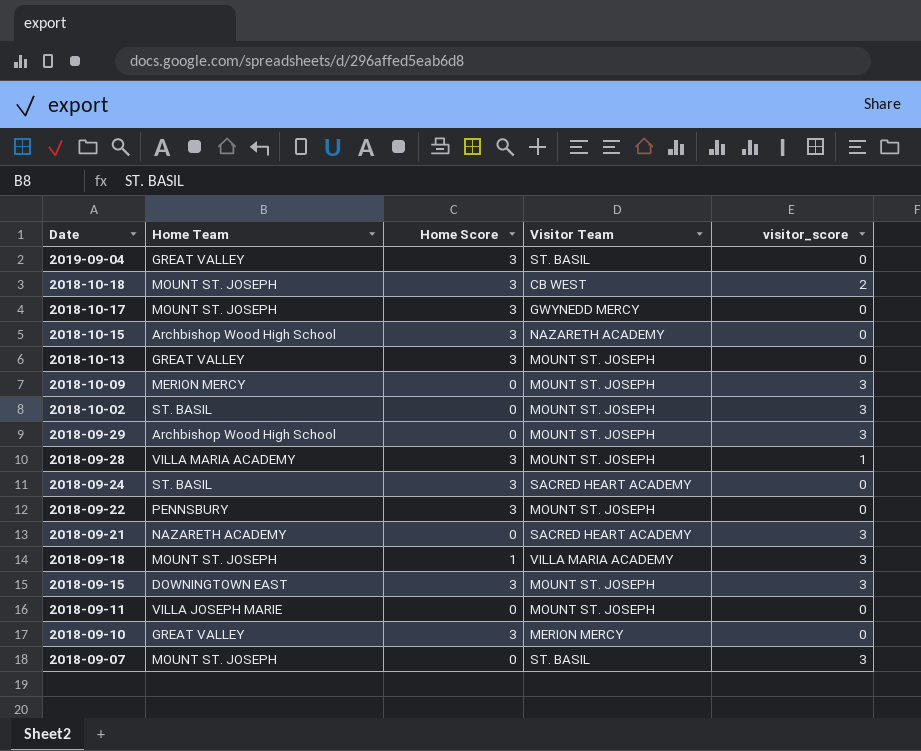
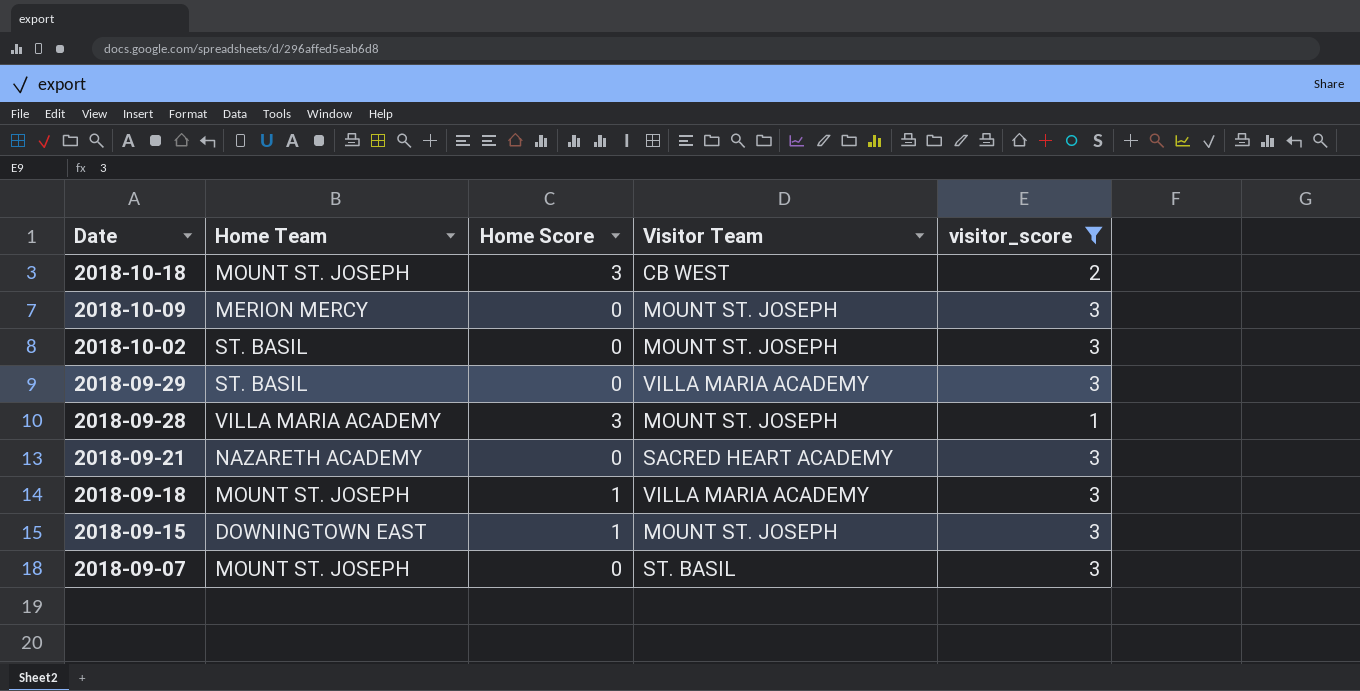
filter: none -> visitor_score != 0
2018-09-29 | Home Team: Archbishop Wood High School -> ST. BASIL
2018-09-29 | Visitor Team: MOUNT ST. JOSEPH -> VILLA MARIA ACADEMY
2018-09-15 | Home Score: 3 -> 1

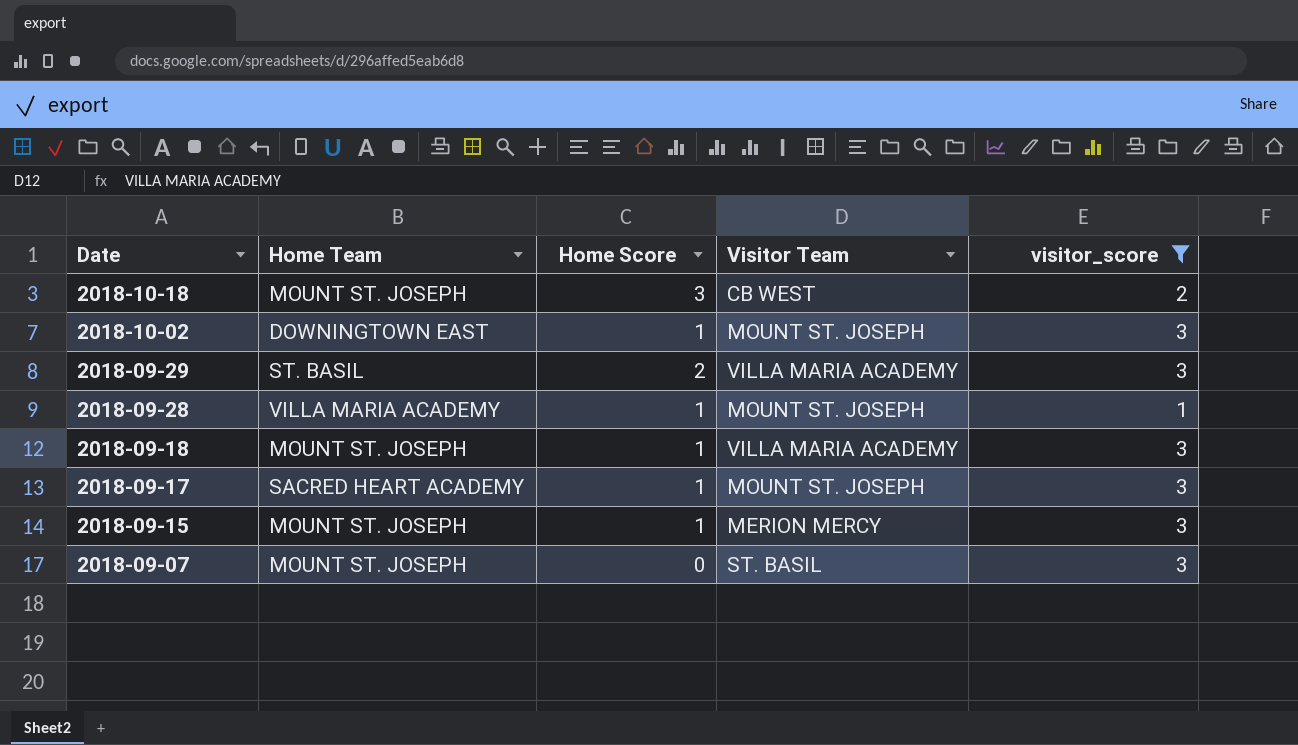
row 2018-10-09: MERION MERCY | 0 | MOUNT ST. JOSEPH | 3 -> none
row 2018-09-21: NAZARETH ACADEMY | 0 | SACRED HEART ACADEMY | 3 -> none
2018-10-02 | Home Team: ST. BASIL -> DOWNINGTOWN EAST
2018-10-02 | Home Score: 0 -> 1
2018-09-29 | Home Score: 0 -> 2
2018-09-28 | Home Score: 3 -> 1
row 2018-09-17: none -> SACRED HEART ACADEMY | 1 | MOUNT ST. JOSEPH | 3
2018-09-15 | Home Team: DOWNINGTOWN EAST -> MOUNT ST. JOSEPH
2018-09-15 | Visitor Team: MOUNT ST. JOSEPH -> MERION MERCY

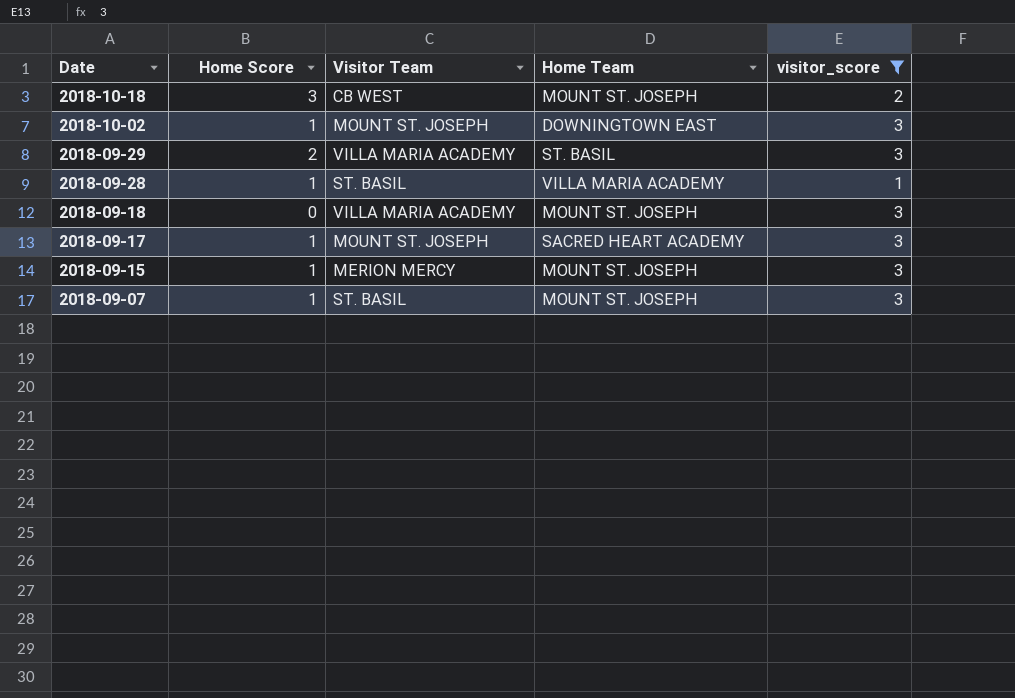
column Home Team | position: 2 -> 4
2018-09-28 | Visitor Team: MOUNT ST. JOSEPH -> ST. BASIL
2018-09-18 | Home Score: 1 -> 0
2018-09-07 | Home Score: 0 -> 1

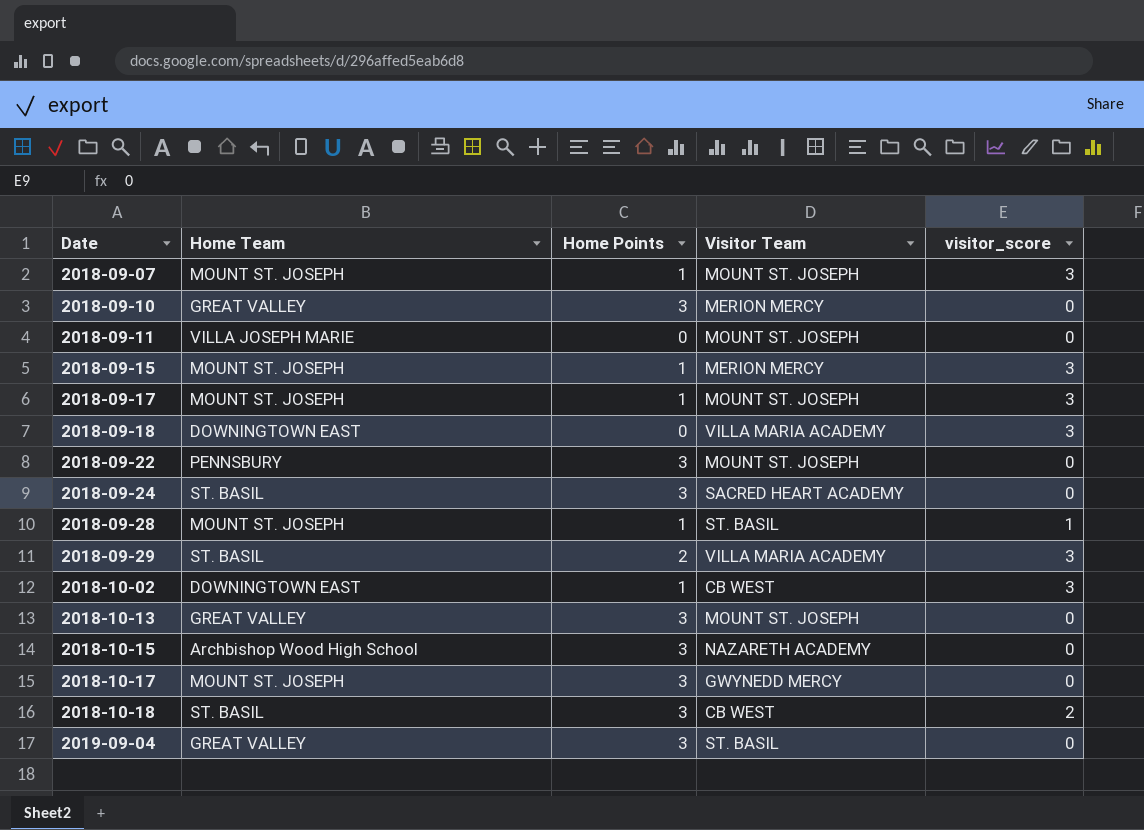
filter: visitor_score != 0 -> none
row order: Date descending -> Date ascending
column Home Team | position: 4 -> 2
column name: Home Score -> Home Points
2018-09-07 | Visitor Team: ST. BASIL -> MOUNT ST. JOSEPH
2018-09-17 | Home Team: SACRED HEART ACADEMY -> MOUNT ST. JOSEPH
2018-09-18 | Home Team: MOUNT ST. JOSEPH -> DOWNINGTOWN EAST
2018-09-28 | Home Team: VILLA MARIA ACADEMY -> MOUNT ST. JOSEPH
2018-10-02 | Visitor Team: MOUNT ST. JOSEPH -> CB WEST
2018-10-18 | Home Team: MOUNT ST. JOSEPH -> ST. BASIL

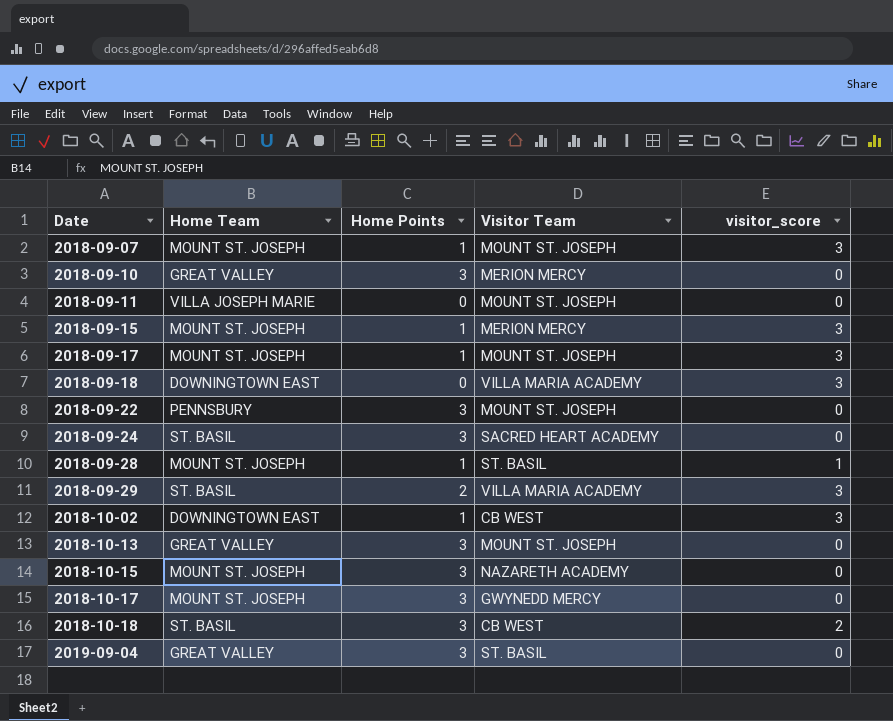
2018-10-15 | Home Team: Archbishop Wood High School -> MOUNT ST. JOSEPH

